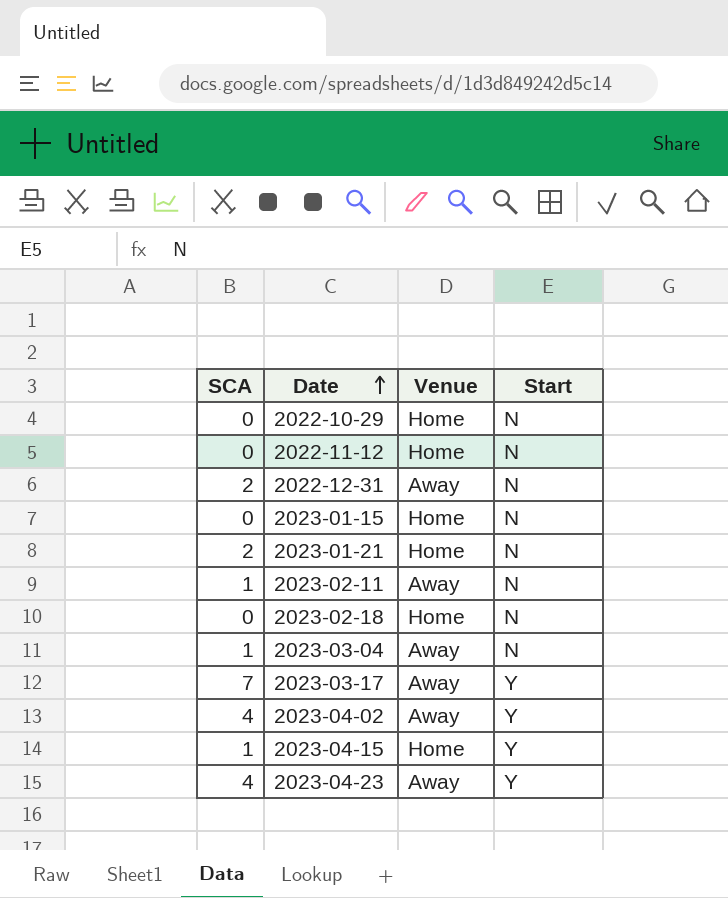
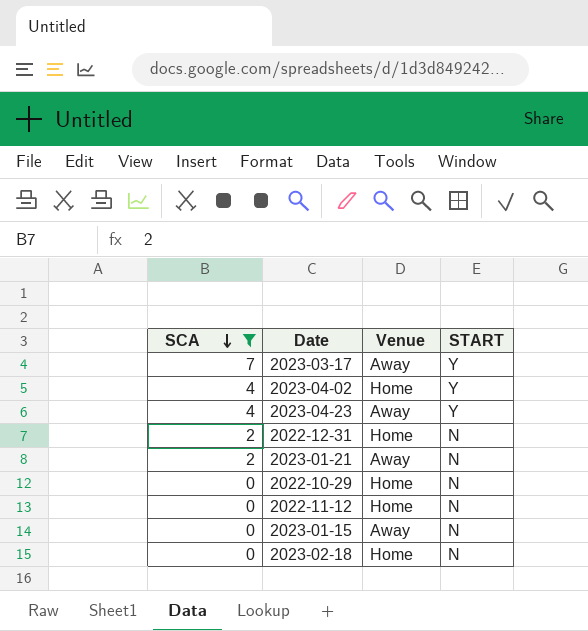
filter: none -> SCA != 1
row order: Date ascending -> SCA descending
column name: Start -> START
2023-04-02 | Venue: Away -> Home
2022-12-31 | Venue: Away -> Home
2023-01-21 | Venue: Home -> Away
2023-01-15 | Venue: Home -> Away

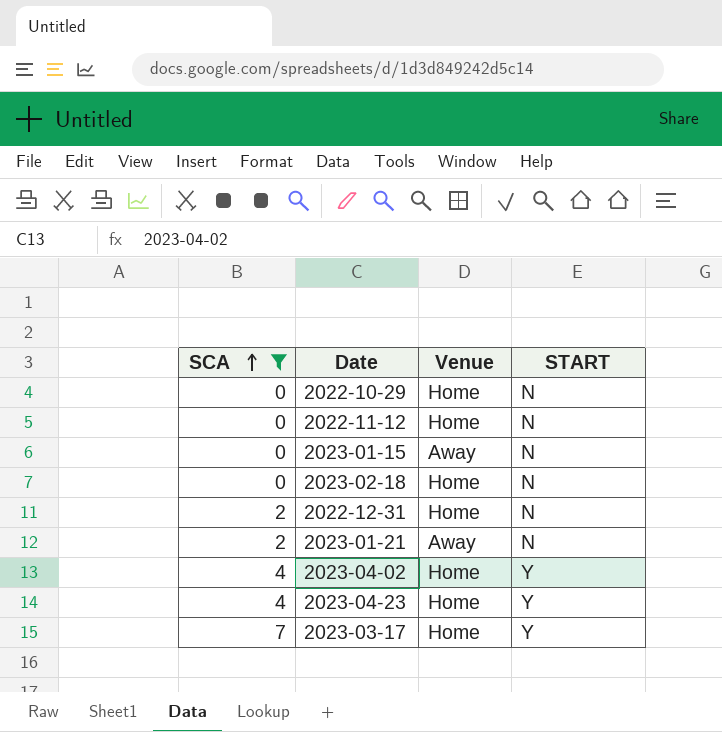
row order: SCA descending -> SCA ascending
2023-04-23 | Venue: Away -> Home
2023-03-17 | Venue: Away -> Home

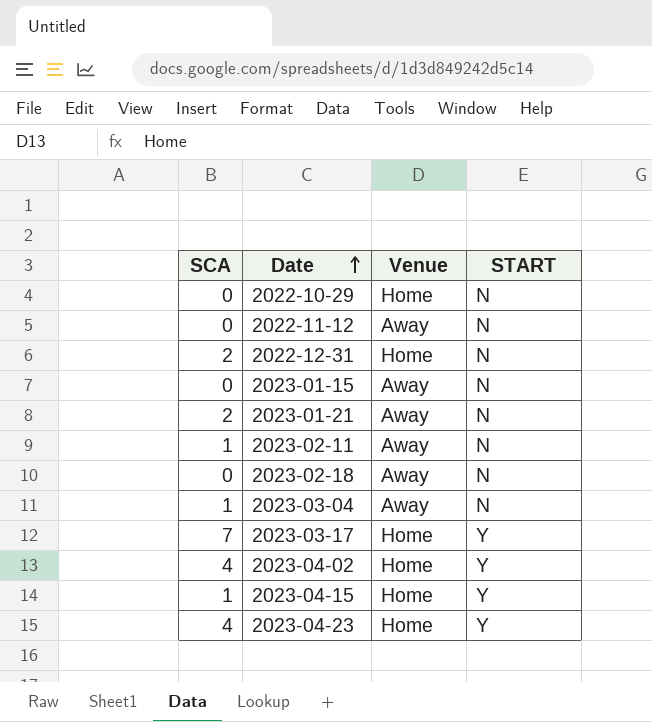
filter: SCA != 1 -> none
row order: SCA ascending -> Date ascending
2022-11-12 | Venue: Home -> Away
2023-02-18 | Venue: Home -> Away

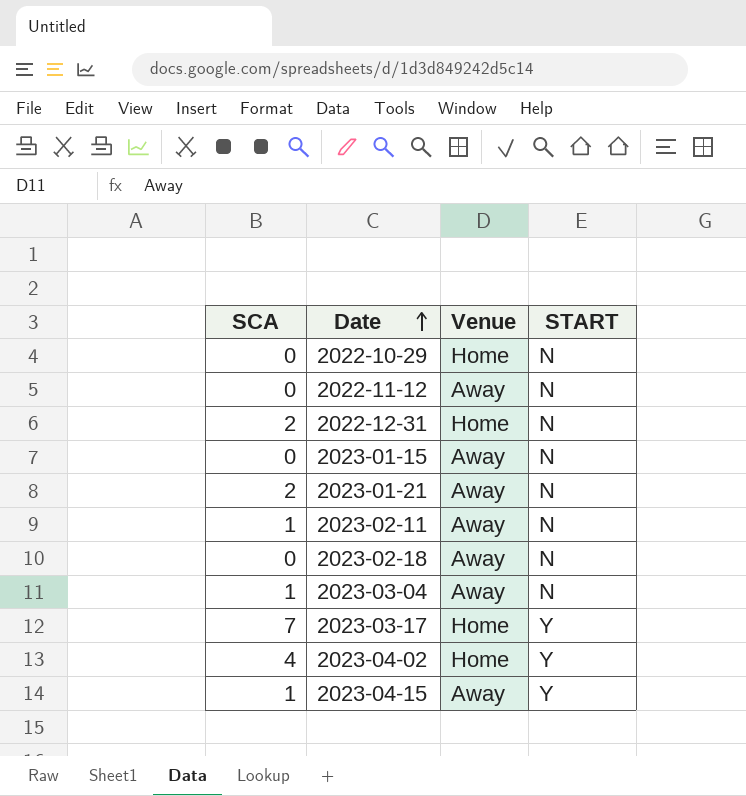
row 2023-04-23: 4 | Home | Y -> none
2023-04-15 | Venue: Home -> Away

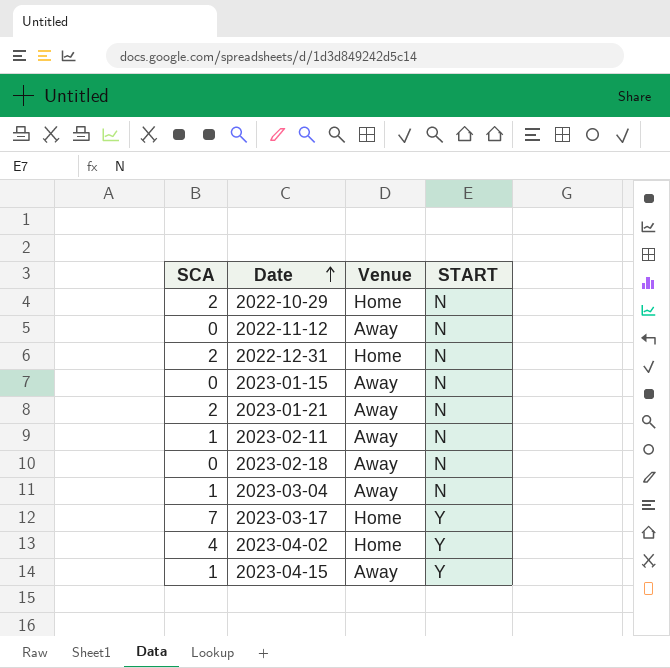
2022-10-29 | SCA: 0 -> 2

